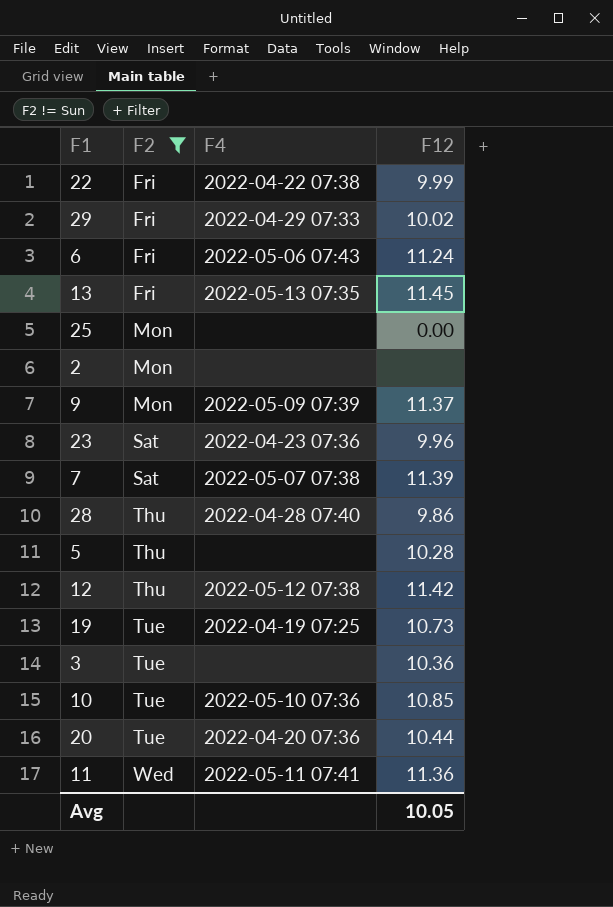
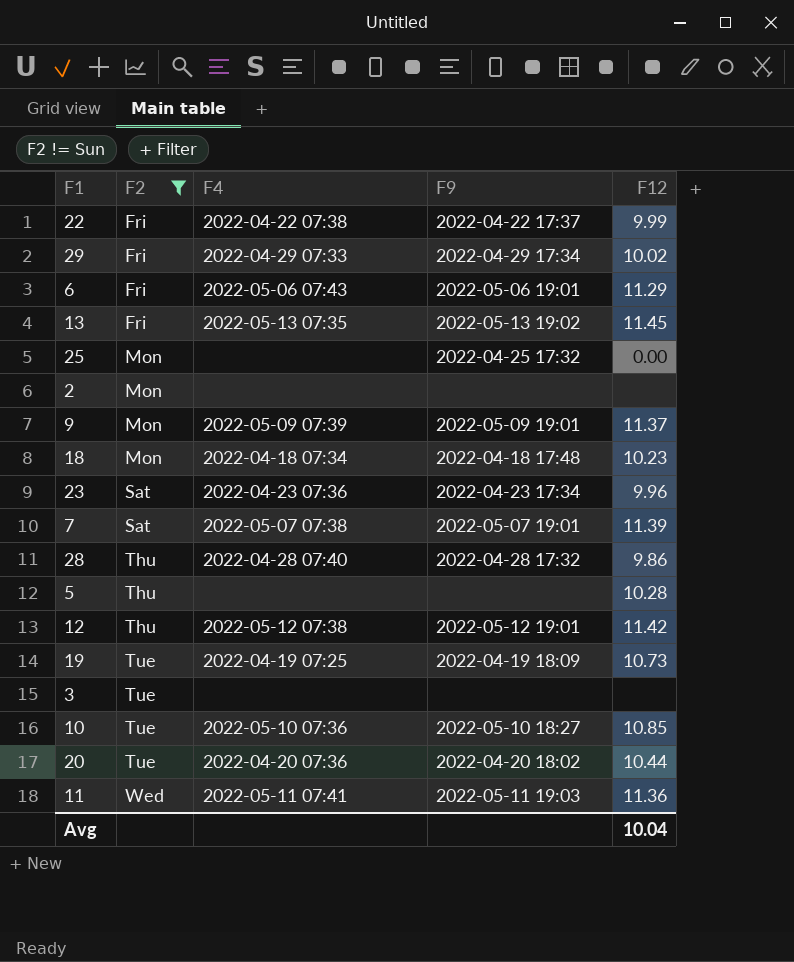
column F9 | position: none -> 4
6 | F12: 11.24 -> 11.29
row 18: none -> Mon | 2022-04-18 07:34 | 2022-04-18 17:48 | 10.23
3 | F12: 10.36 -> none
Avg | F12: 10.05 -> 10.04

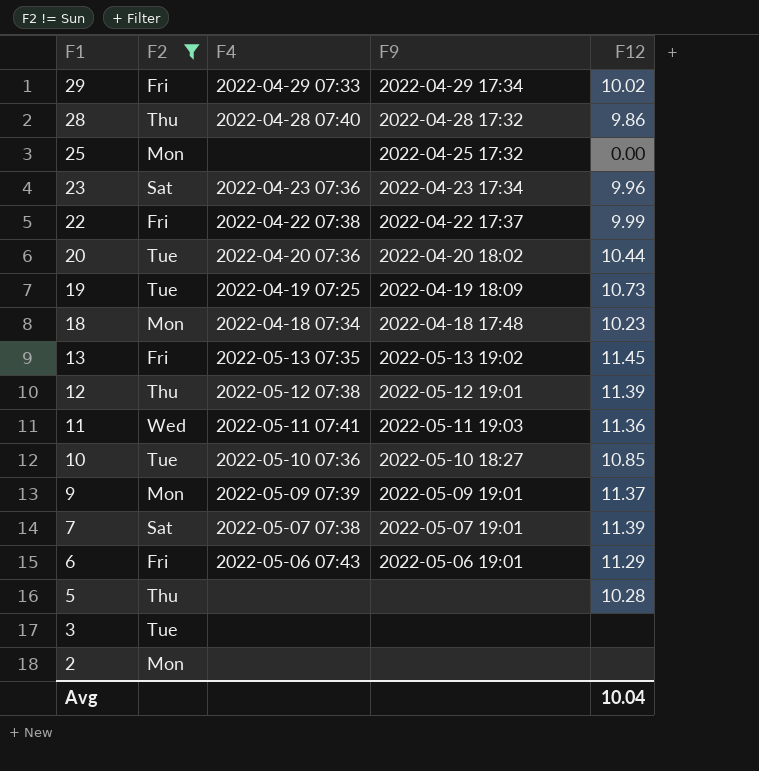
row order: F2 ascending -> F1 descending
12 | F12: 11.42 -> 11.39

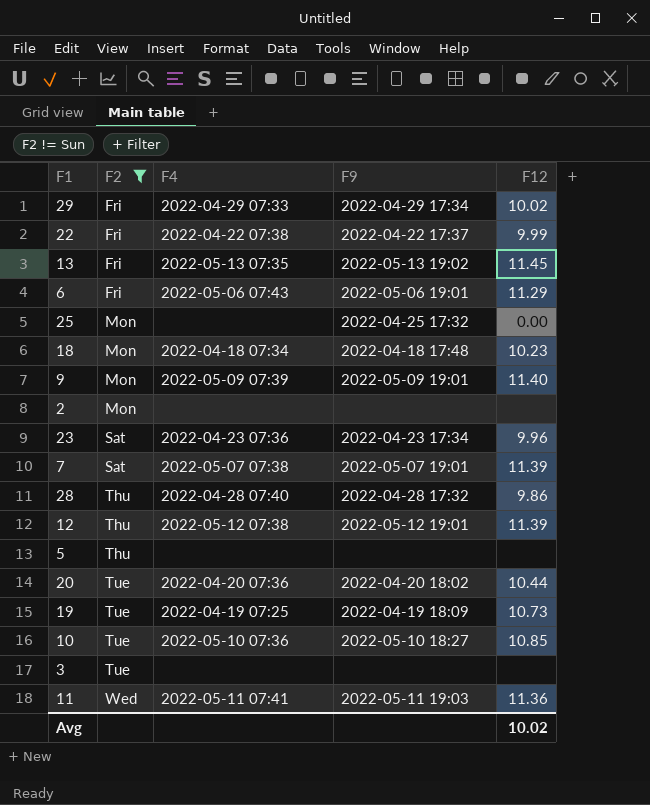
row order: F1 descending -> F2 ascending
9 | F12: 11.37 -> 11.40
5 | F12: 10.28 -> none
Avg | F12: 10.04 -> 10.02

